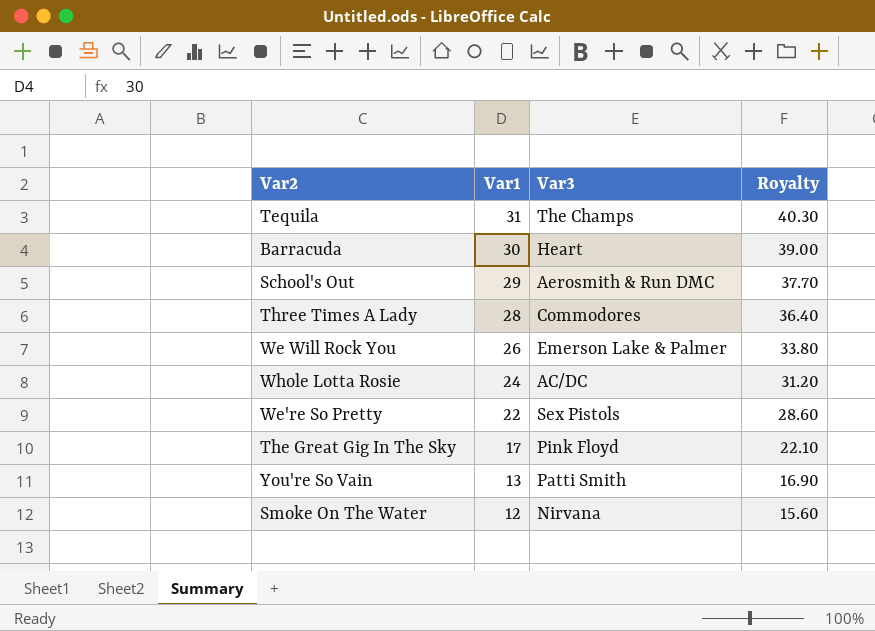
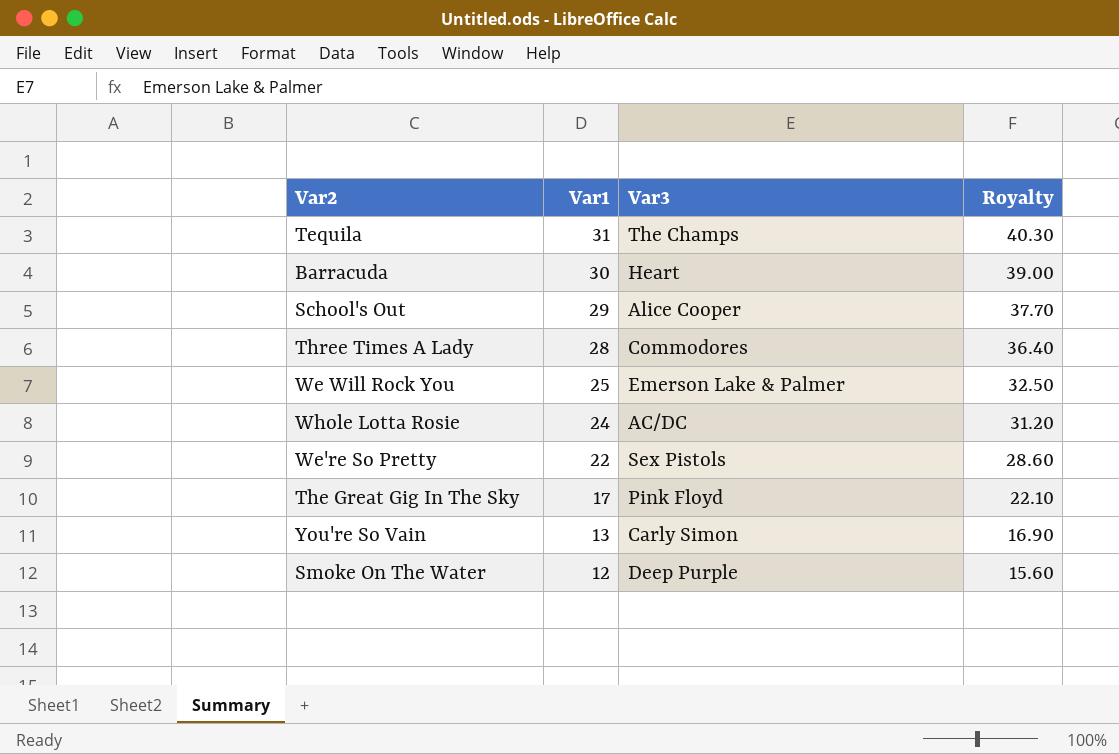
School's Out | Var3: Aerosmith & Run DMC -> Alice Cooper
We Will Rock You | Var1: 26 -> 25
We Will Rock You | Royalty: 33.80 -> 32.50
You're So Vain | Var3: Patti Smith -> Carly Simon
Smoke On The Water | Var3: Nirvana -> Deep Purple

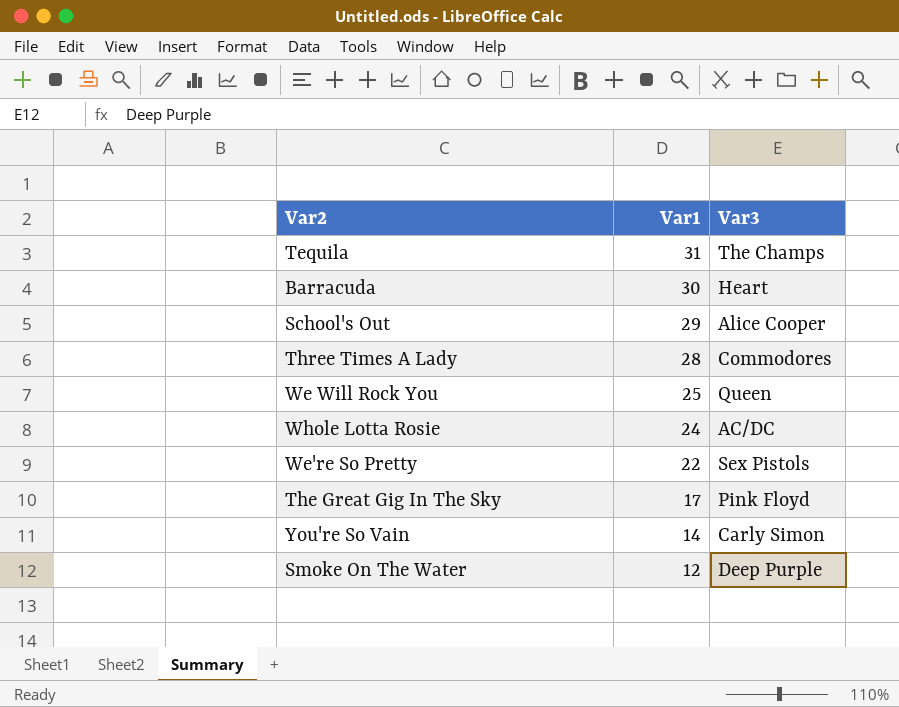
column Royalty | formula: [Var1] * 1.3 -> none
We Will Rock You | Var3: Emerson Lake & Palmer -> Queen
You're So Vain | Var1: 13 -> 14

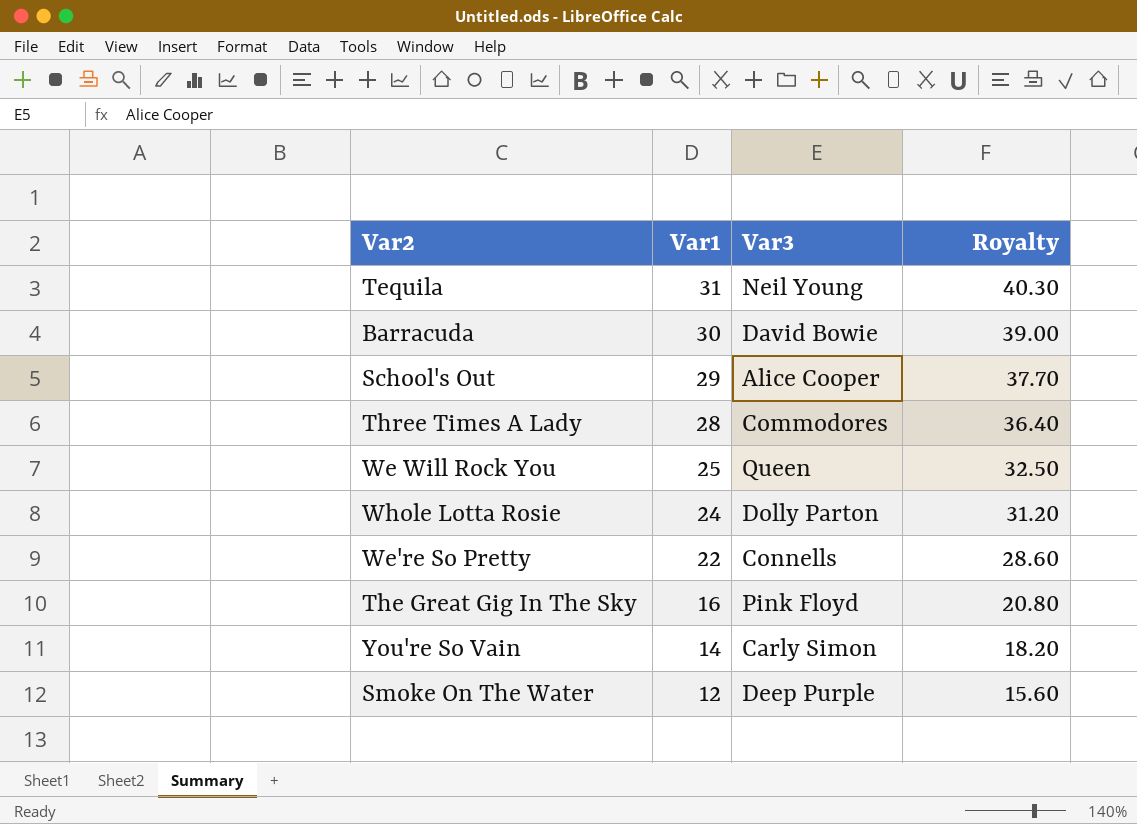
column Royalty | formula: none -> [Var1] * 1.3
Tequila | Var3: The Champs -> Neil Young
Barracuda | Var3: Heart -> David Bowie
Whole Lotta Rosie | Var3: AC/DC -> Dolly Parton
We're So Pretty | Var3: Sex Pistols -> Connells
The Great Gig In The Sky | Var1: 17 -> 16

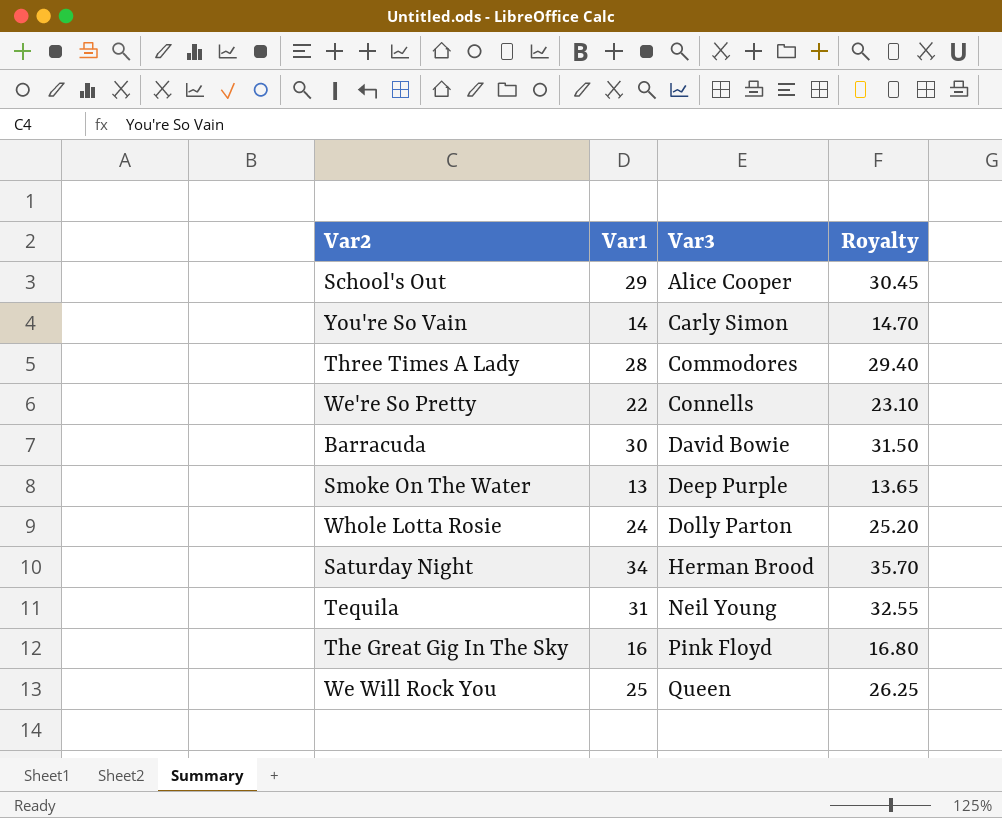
row order: Var1 descending -> Var3 ascending
column Royalty | formula: [Var1] * 1.3 -> [Var1] * 1.05
Smoke On The Water | Var1: 12 -> 13
row Saturday Night: none -> 34 | Herman Brood | 35.70

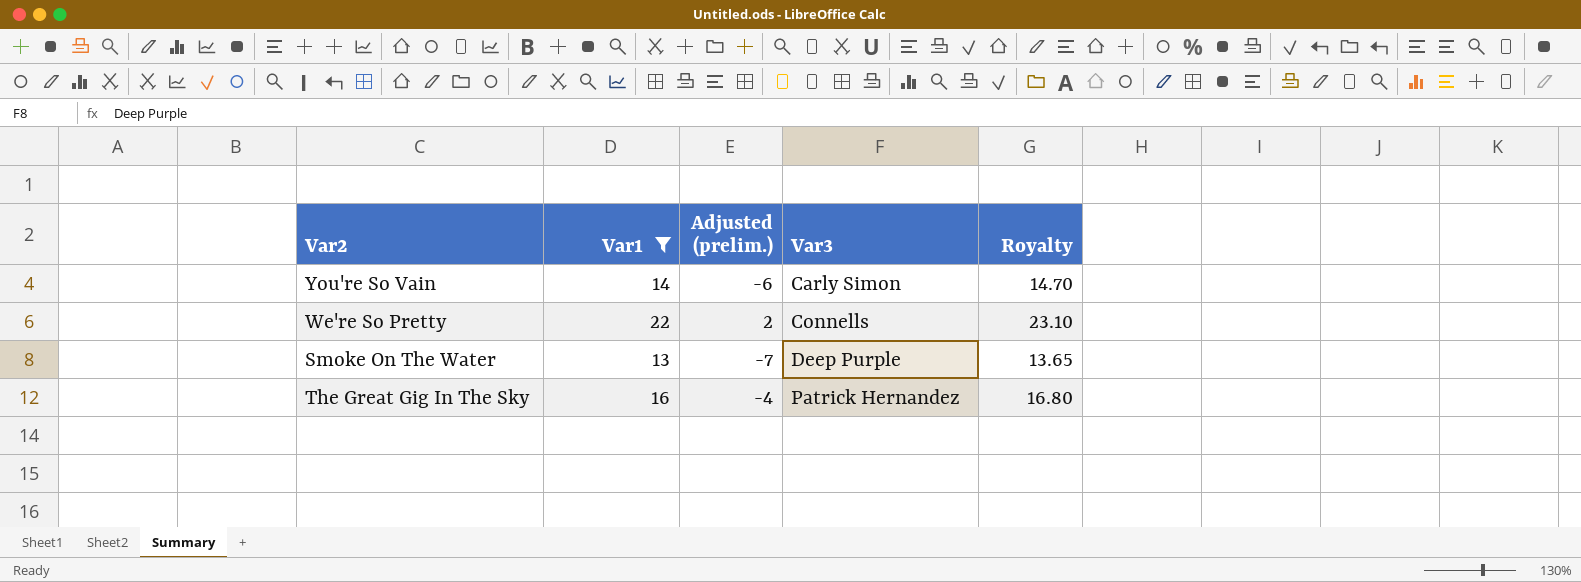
filter: none -> Var1 <= 22
column Adjusted (prelim.) | formula: none -> [Var1] - 20
The Great Gig In The Sky | Var3: Pink Floyd -> Patrick Hernandez

